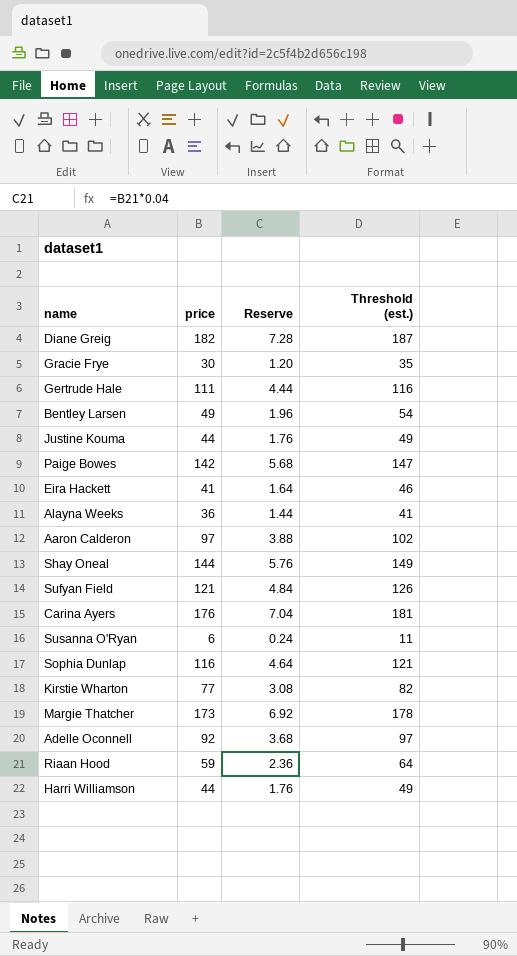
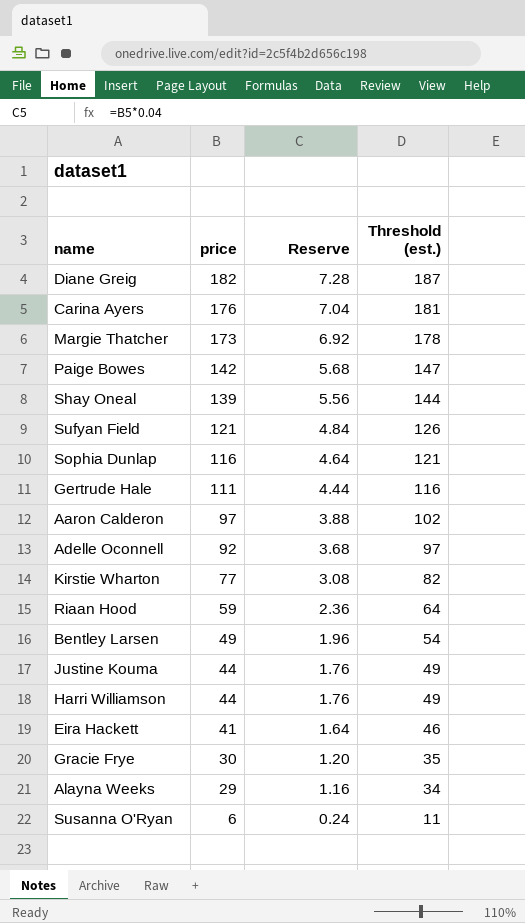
row order: none -> price descending
Shay Oneal | price: 144 -> 139
Shay Oneal | Reserve: 5.76 -> 5.56
Shay Oneal | Threshold (est.): 149 -> 144
Alayna Weeks | price: 36 -> 29
Alayna Weeks | Reserve: 1.44 -> 1.16
Alayna Weeks | Threshold (est.): 41 -> 34

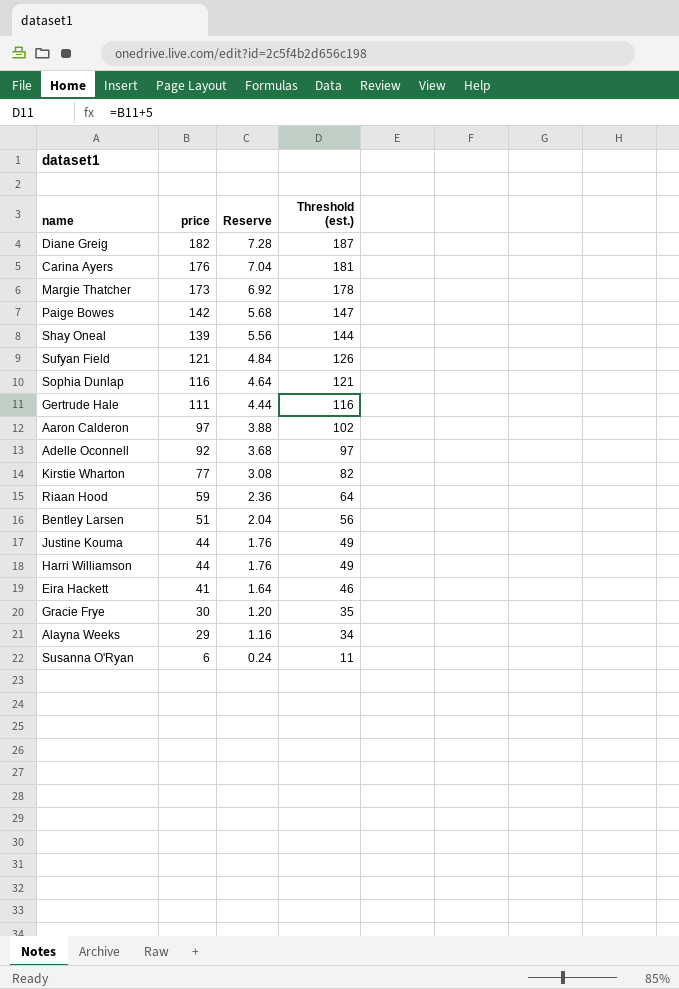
Bentley Larsen | price: 49 -> 51
Bentley Larsen | Reserve: 1.96 -> 2.04
Bentley Larsen | Threshold (est.): 54 -> 56

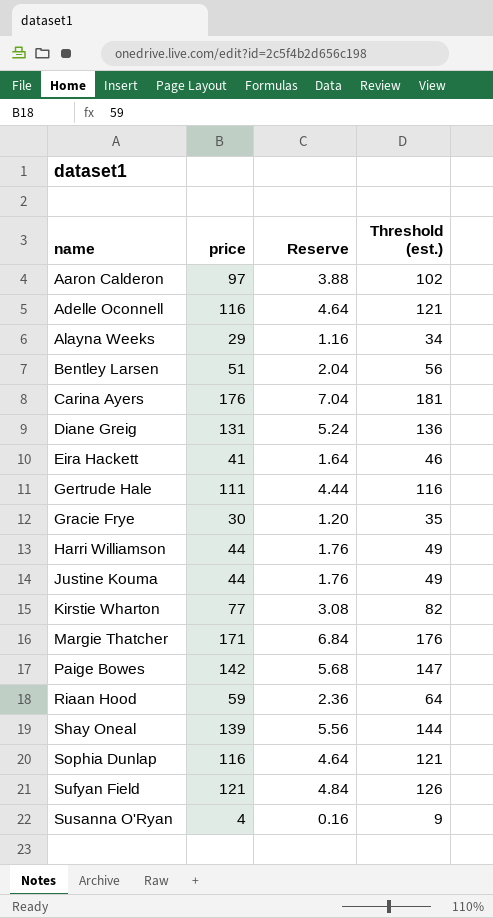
row order: price descending -> name ascending
Adelle Oconnell | price: 92 -> 116
Adelle Oconnell | Reserve: 3.68 -> 4.64
Adelle Oconnell | Threshold (est.): 97 -> 121
Diane Greig | price: 182 -> 131
Diane Greig | Reserve: 7.28 -> 5.24
Diane Greig | Threshold (est.): 187 -> 136
Margie Thatcher | price: 173 -> 171
Margie Thatcher | Reserve: 6.92 -> 6.84
Margie Thatcher | Threshold (est.): 178 -> 176
Susanna O'Ryan | price: 6 -> 4
Susanna O'Ryan | Reserve: 0.24 -> 0.16
Susanna O'Ryan | Threshold (est.): 11 -> 9

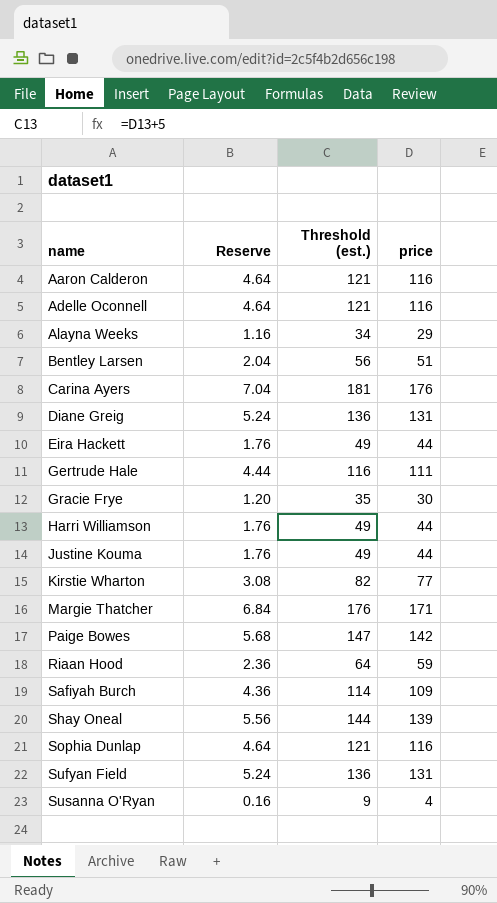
column price | position: 2 -> 4
Aaron Calderon | Reserve: 3.88 -> 4.64
Aaron Calderon | Threshold (est.): 102 -> 121
Aaron Calderon | price: 97 -> 116
Eira Hackett | Reserve: 1.64 -> 1.76
Eira Hackett | Threshold (est.): 46 -> 49
Eira Hackett | price: 41 -> 44
row Safiyah Burch: none -> 4.36 | 114 | 109
Sufyan Field | Reserve: 4.84 -> 5.24
Sufyan Field | Threshold (est.): 126 -> 136
Sufyan Field | price: 121 -> 131

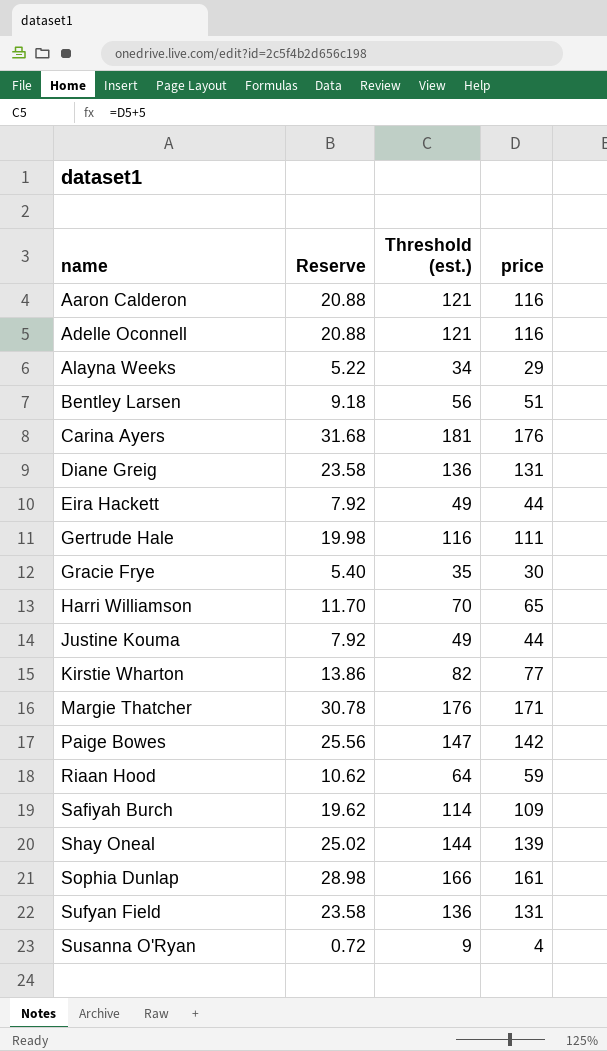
column Reserve | formula: [price] * 0.04 -> [price] * 0.18
Harri Williamson | Threshold (est.): 49 -> 70
Harri Williamson | price: 44 -> 65
Sophia Dunlap | Threshold (est.): 121 -> 166
Sophia Dunlap | price: 116 -> 161

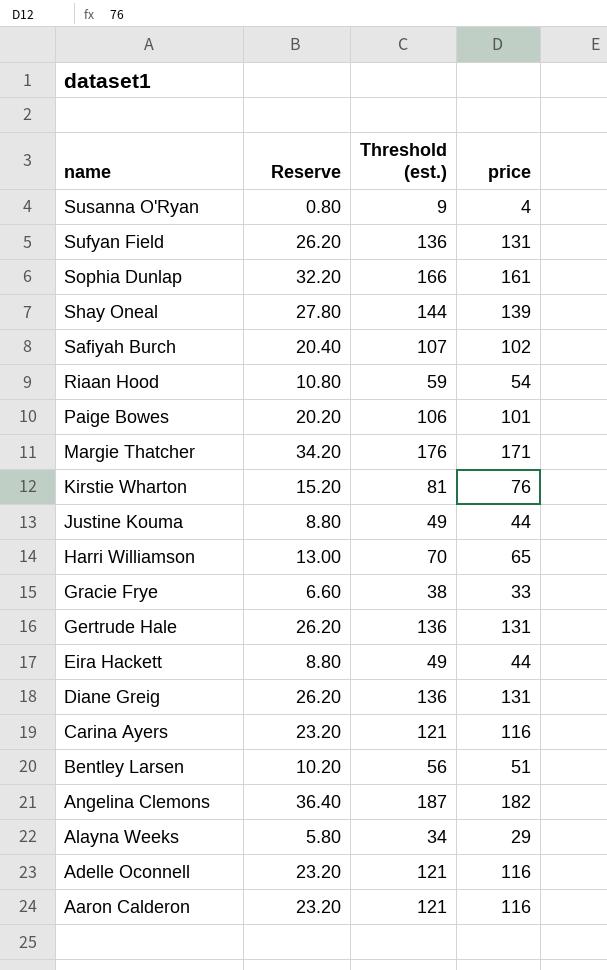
row order: name ascending -> name descending
column Reserve | formula: [price] * 0.18 -> [price] * 0.2
Safiyah Burch | Threshold (est.): 114 -> 107
Safiyah Burch | price: 109 -> 102
Riaan Hood | Threshold (est.): 64 -> 59
Riaan Hood | price: 59 -> 54
Paige Bowes | Threshold (est.): 147 -> 106
Paige Bowes | price: 142 -> 101
Kirstie Wharton | Threshold (est.): 82 -> 81
Kirstie Wharton | price: 77 -> 76
Gracie Frye | Threshold (est.): 35 -> 38
Gracie Frye | price: 30 -> 33
Gertrude Hale | Threshold (est.): 116 -> 136
Gertrude Hale | price: 111 -> 131
Carina Ayers | Threshold (est.): 181 -> 121
Carina Ayers | price: 176 -> 116
row Angelina Clemons: none -> 36.40 | 187 | 182

